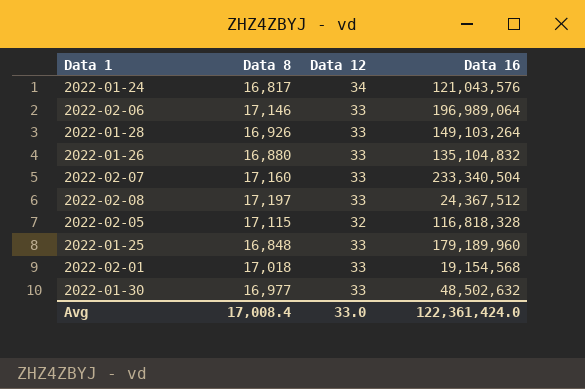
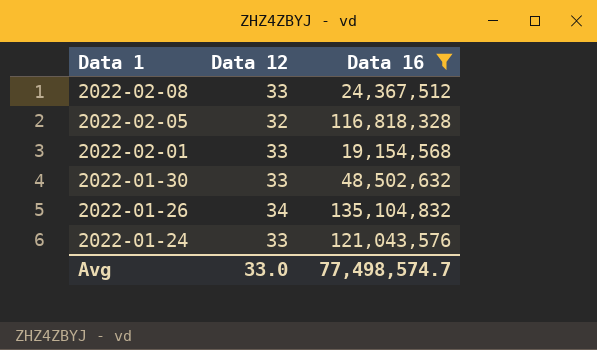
filter: none -> Data 16 <= 135,104,832
row order: none -> Data 1 descending
column Data 8 | position: 2 -> none
2022-01-26 | Data 12: 33 -> 34
2022-01-24 | Data 12: 34 -> 33
Avg | Data 16: 122,361,424.0 -> 77,498,574.7

